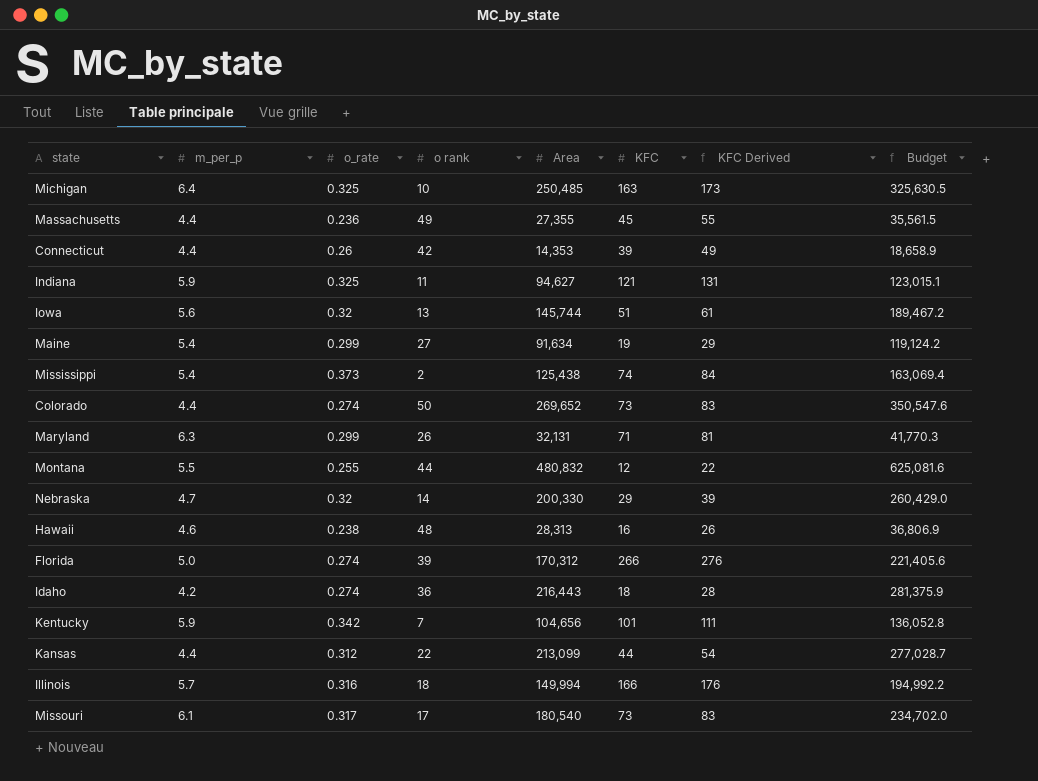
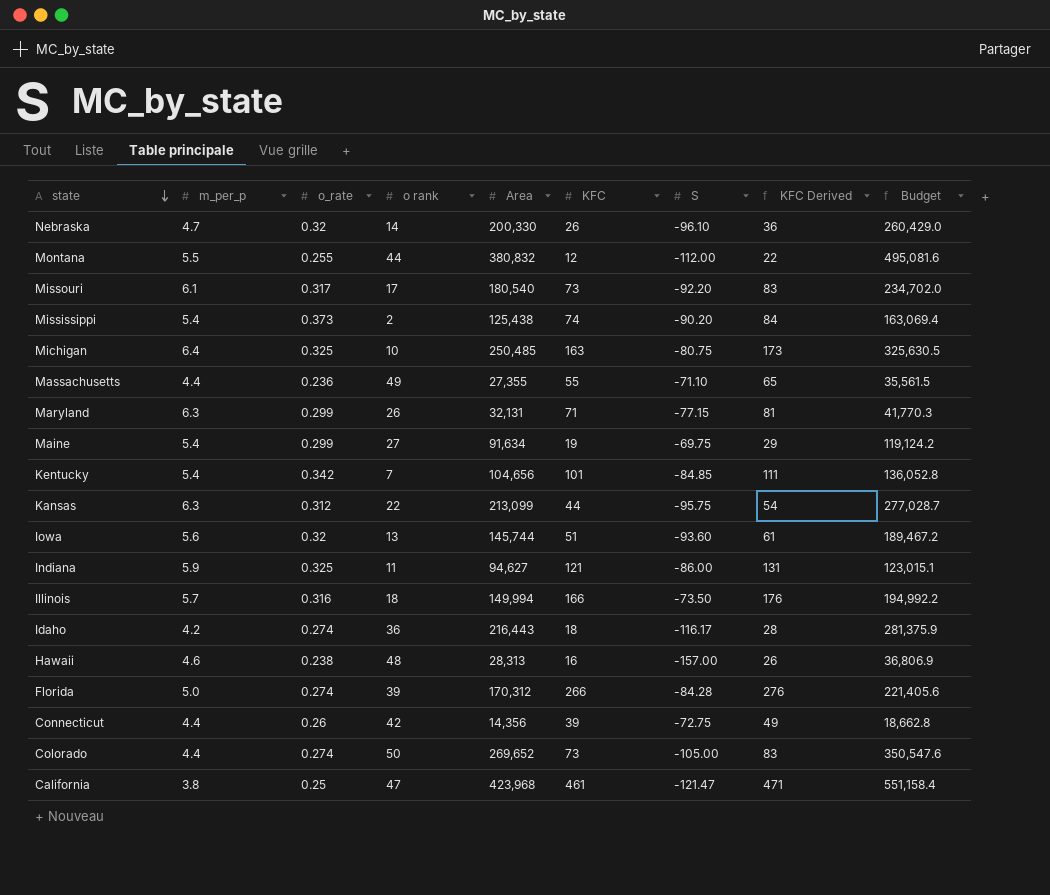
row order: none -> state descending
column S | position: none -> 7
Nebraska | KFC: 29 -> 26
Nebraska | KFC Derived: 39 -> 36
Montana | Area: 480,832 -> 380,832
Montana | Budget: 625,081.6 -> 495,081.6
Massachusetts | KFC: 45 -> 55
Massachusetts | KFC Derived: 55 -> 65
Kentucky | m_per_p: 5.9 -> 5.4
Kansas | m_per_p: 4.4 -> 6.3
Connecticut | Area: 14,353 -> 14,356
Connecticut | Budget: 18,658.9 -> 18,662.8
row California: none -> 3.8 | 0.25 | 47 | 423,968 | 461 | -121.47 | 471 | 551,158.4

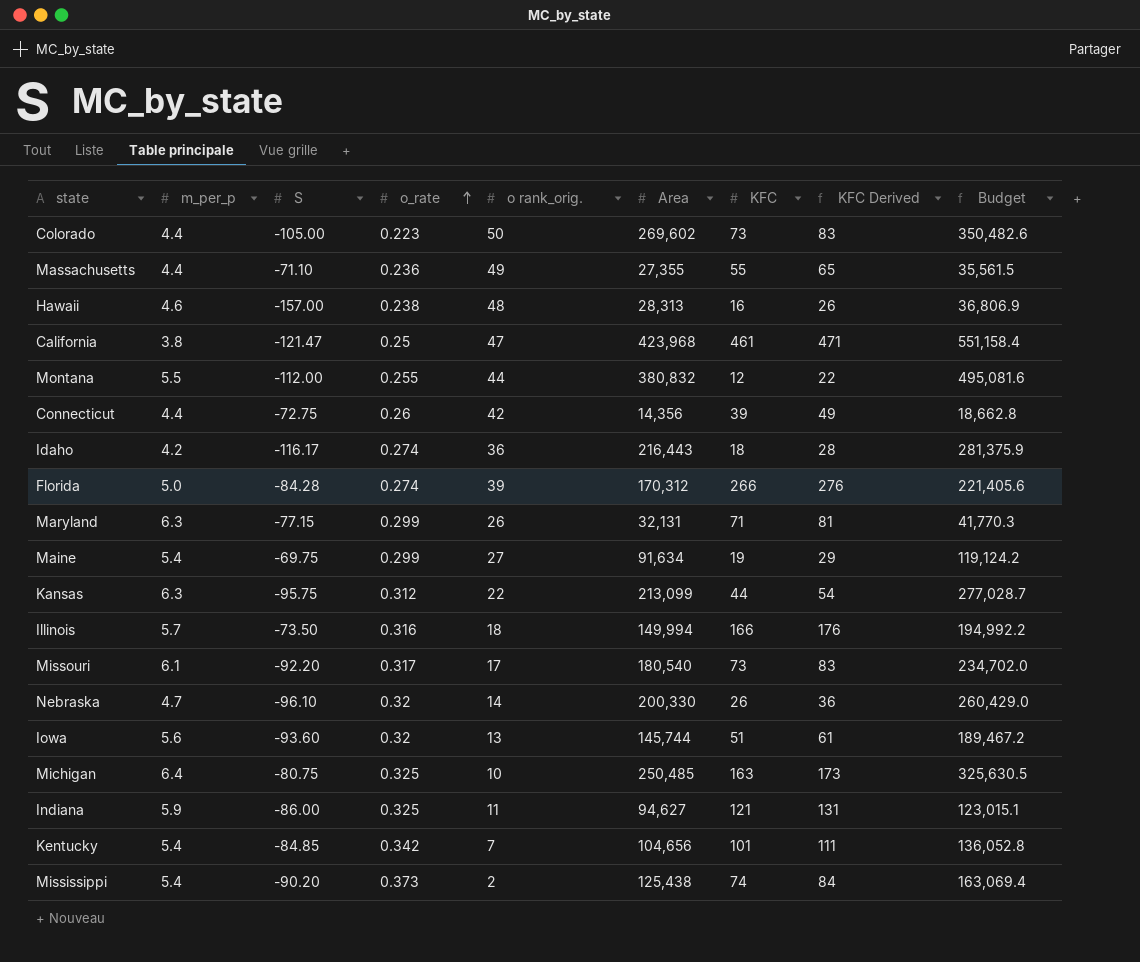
row order: state descending -> o_rate ascending
column S | position: 7 -> 3
column name: o rank -> o rank_orig.
Colorado | o_rate: 0.274 -> 0.223
Colorado | Area: 269,652 -> 269,602
Colorado | Budget: 350,547.6 -> 350,482.6

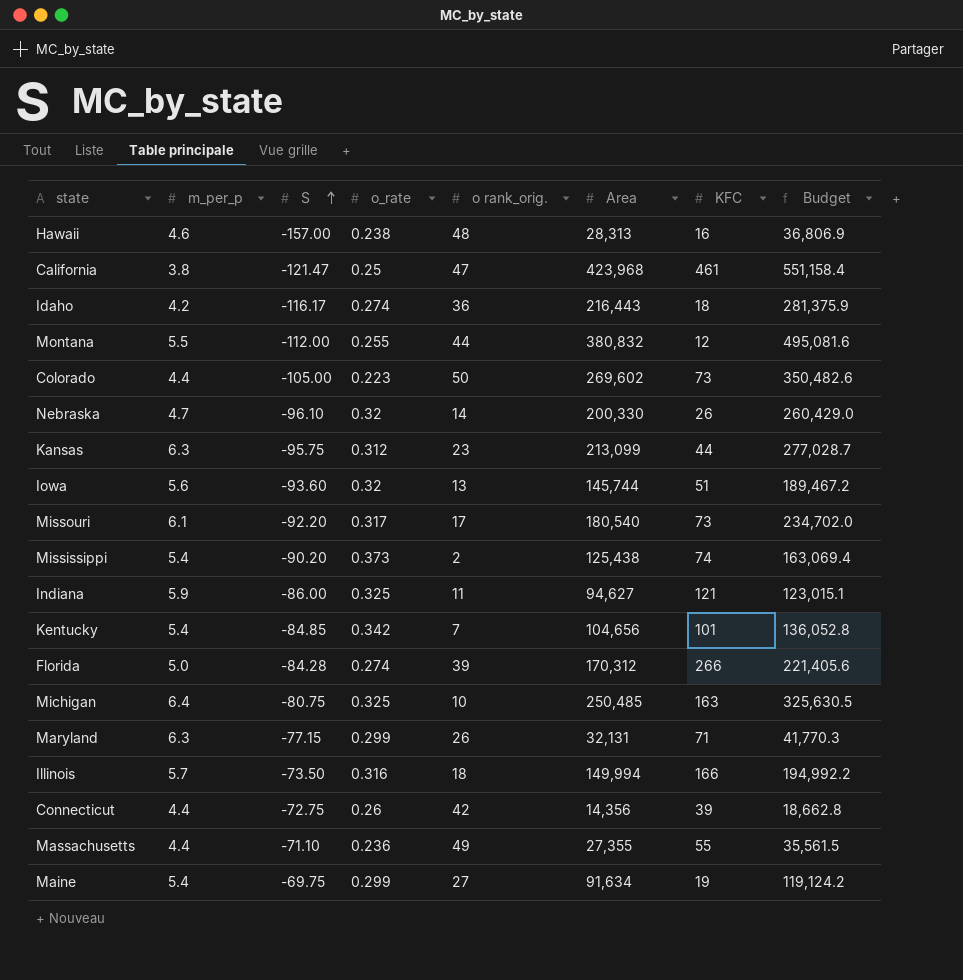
row order: o_rate ascending -> S ascending
column KFC Derived | formula: [KFC] + 10 -> none
Kansas | o rank_orig.: 22 -> 23

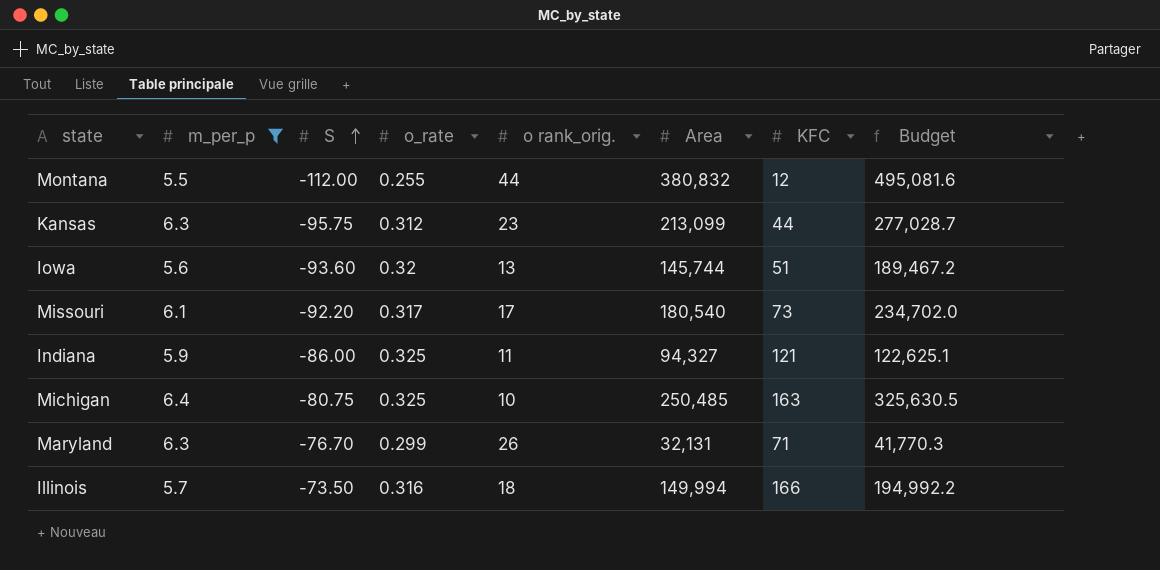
filter: none -> m_per_p >= 5.5
Indiana | Area: 94,627 -> 94,327
Indiana | Budget: 123,015.1 -> 122,625.1
Maryland | S: -77.15 -> -76.70

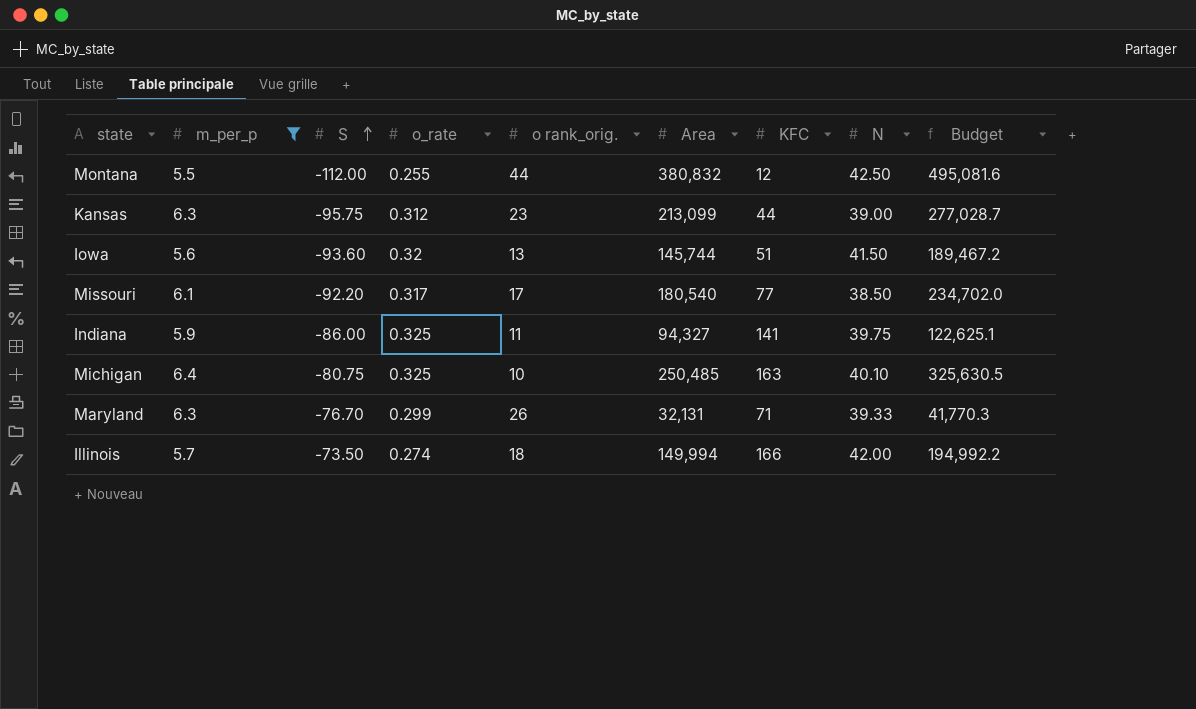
column N | position: none -> 8
Missouri | KFC: 73 -> 77
Indiana | KFC: 121 -> 141
Illinois | o_rate: 0.316 -> 0.274

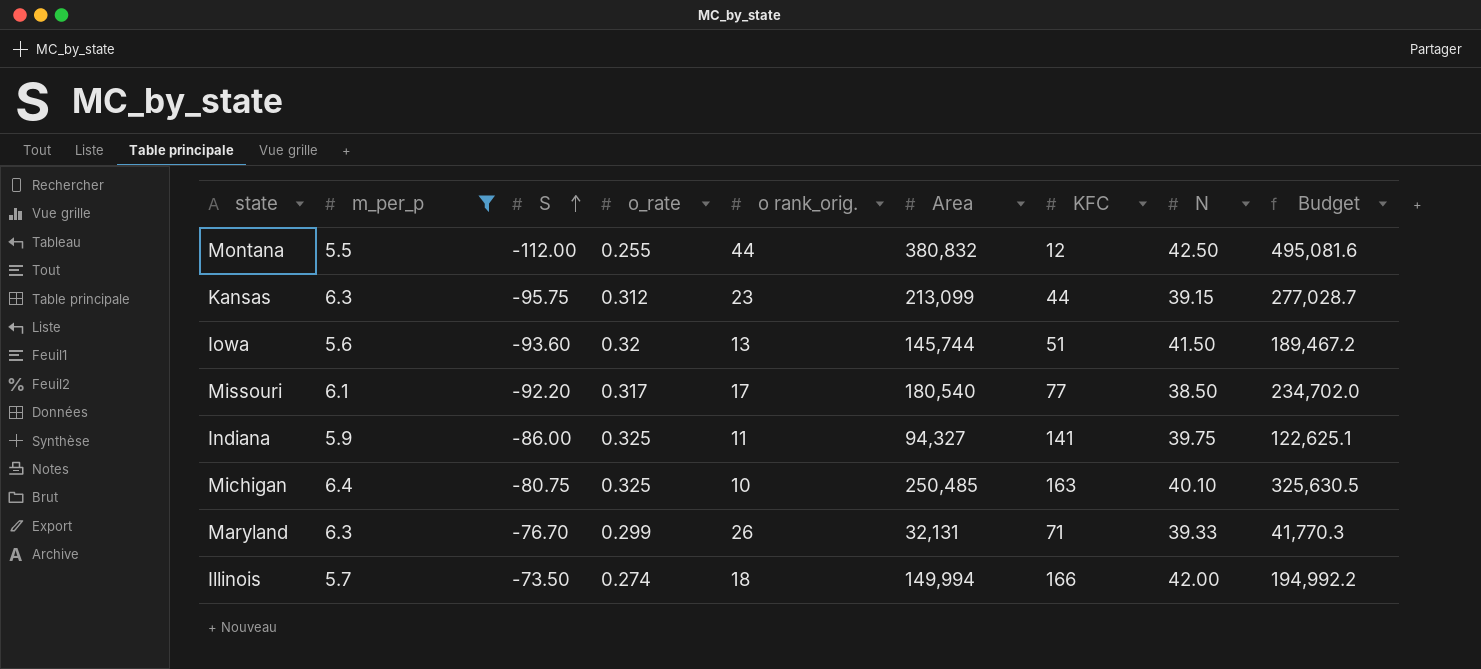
Kansas | N: 39.00 -> 39.15

